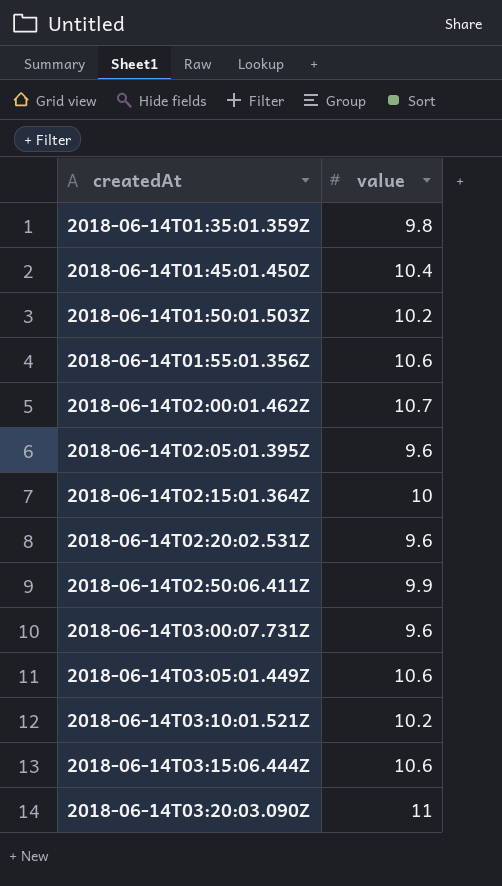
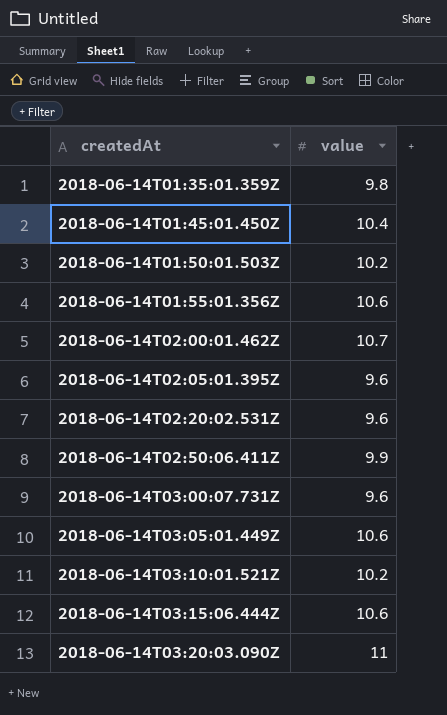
row 2018-06-14T02:15:01.364Z: 10 -> none

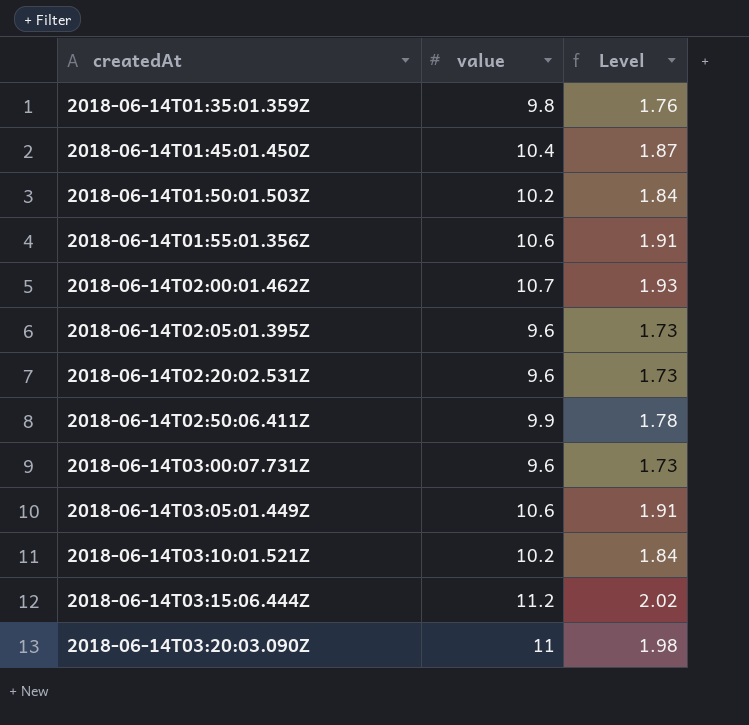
column Level | formula: none -> [value] * 0.18
2018-06-14T03:15:06.444Z | value: 10.6 -> 11.2

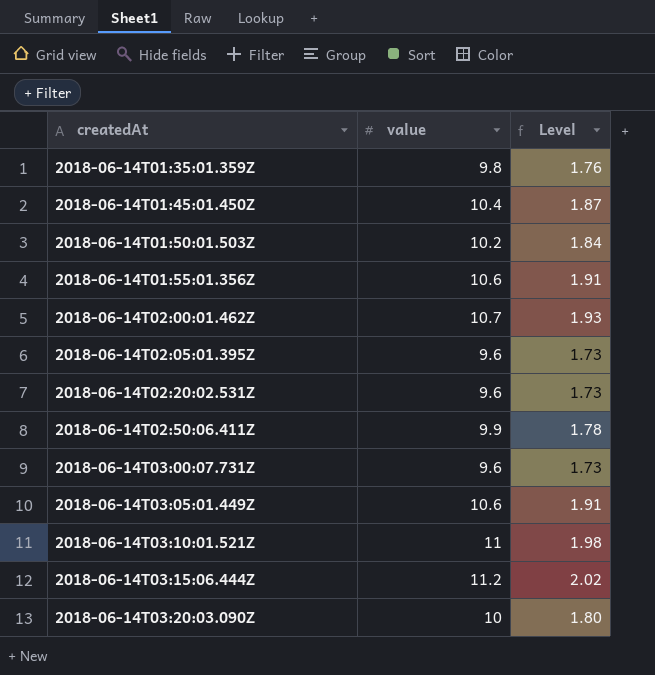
2018-06-14T03:10:01.521Z | value: 10.2 -> 11
2018-06-14T03:10:01.521Z | Level: 1.84 -> 1.98
2018-06-14T03:20:03.090Z | value: 11 -> 10
2018-06-14T03:20:03.090Z | Level: 1.98 -> 1.80

